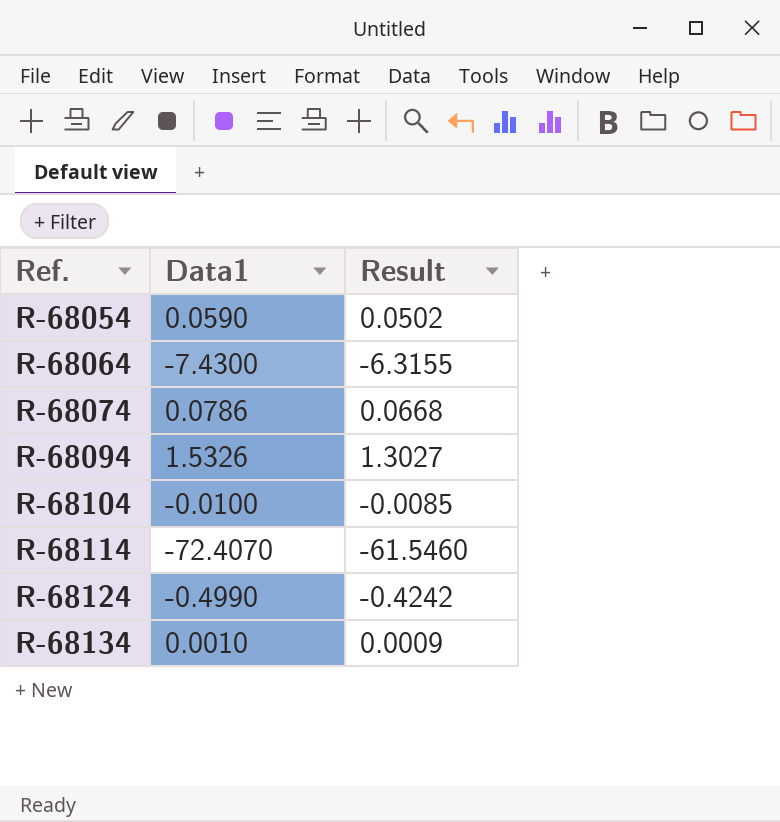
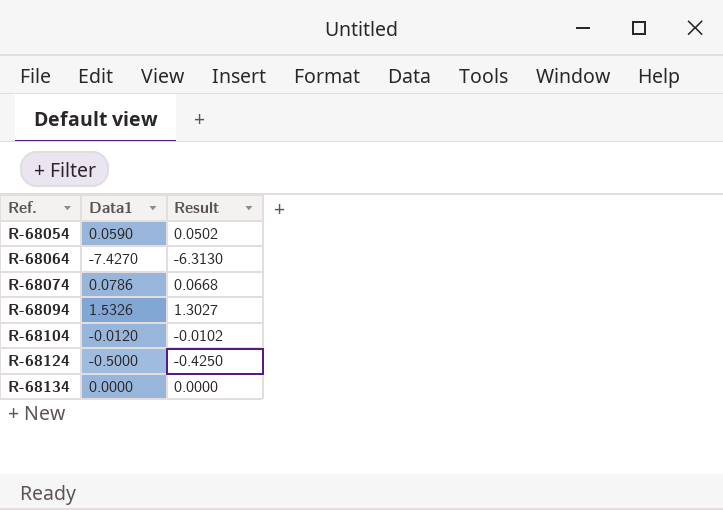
row R-68114: -72.4070 | -61.5460 -> none
R-68064 | Data1: -7.4300 -> -7.4270
R-68064 | Result: -6.3155 -> -6.3130
R-68104 | Data1: -0.0100 -> -0.0120
R-68104 | Result: -0.0085 -> -0.0102
R-68124 | Data1: -0.4990 -> -0.5000
R-68124 | Result: -0.4242 -> -0.4250
R-68134 | Data1: 0.0010 -> 0.0000
R-68134 | Result: 0.0009 -> 0.0000

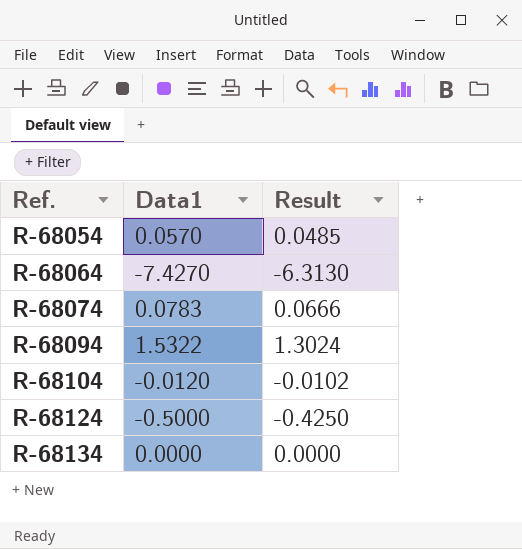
R-68054 | Data1: 0.0590 -> 0.0570
R-68054 | Result: 0.0502 -> 0.0485
R-68074 | Data1: 0.0786 -> 0.0783
R-68074 | Result: 0.0668 -> 0.0666
R-68094 | Data1: 1.5326 -> 1.5322
R-68094 | Result: 1.3027 -> 1.3024

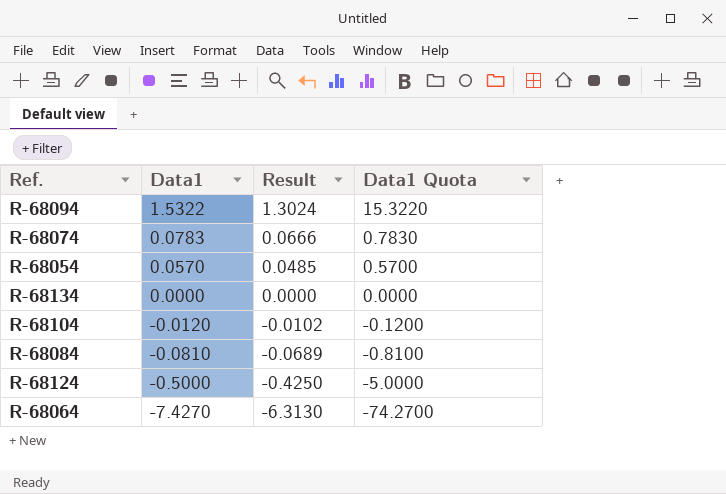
row order: Ref. ascending -> Data1 descending
column Data1 Quota | formula: none -> [Data1] * 10
row R-68084: none -> -0.0810 | -0.0689 | -0.8100

